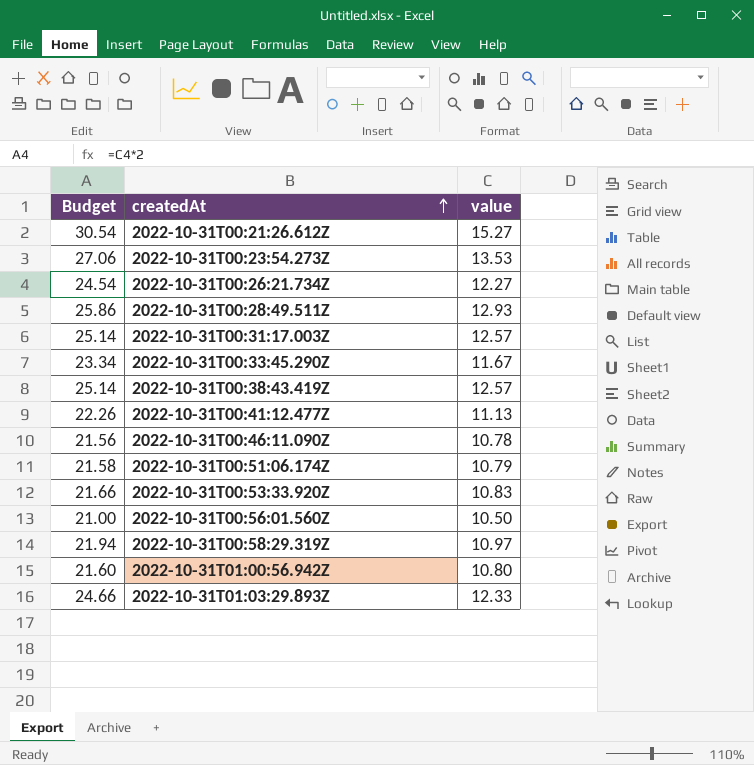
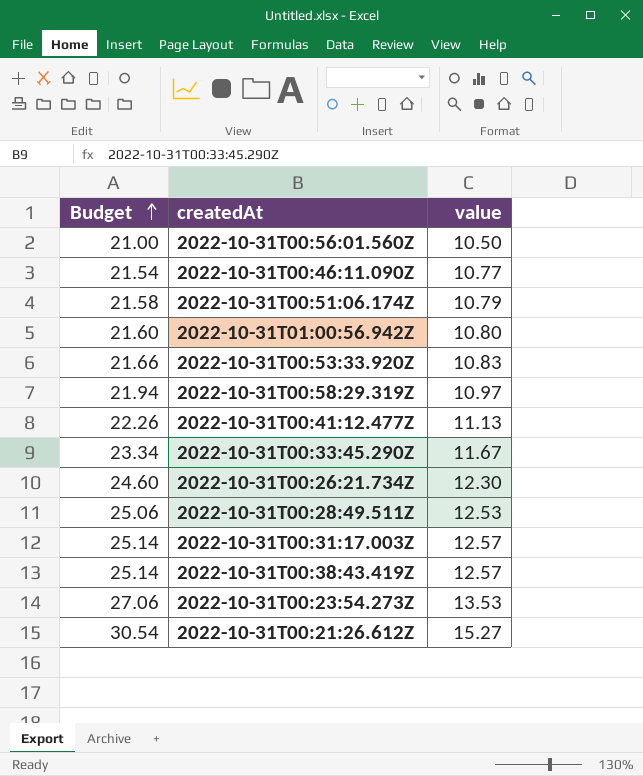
row order: createdAt ascending -> Budget ascending
row 2022-10-31T01:03:29.893Z: 24.66 | 12.33 -> none
2022-10-31T00:46:11.090Z | Budget: 21.56 -> 21.54
2022-10-31T00:46:11.090Z | value: 10.78 -> 10.77
2022-10-31T00:26:21.734Z | Budget: 24.54 -> 24.60
2022-10-31T00:26:21.734Z | value: 12.27 -> 12.30
2022-10-31T00:28:49.511Z | Budget: 25.86 -> 25.06
2022-10-31T00:28:49.511Z | value: 12.93 -> 12.53

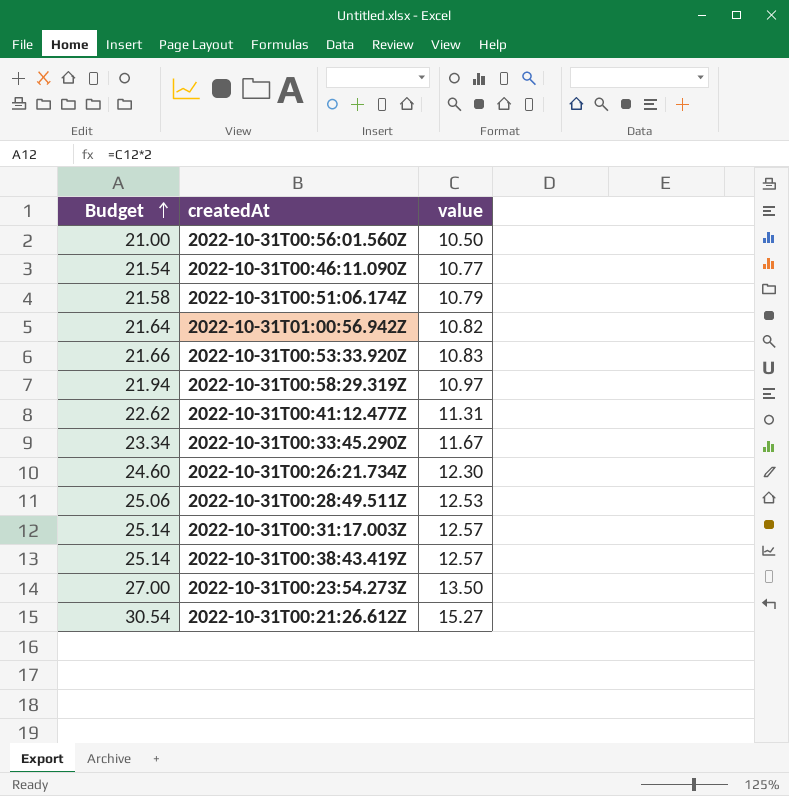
2022-10-31T01:00:56.942Z | Budget: 21.60 -> 21.64
2022-10-31T01:00:56.942Z | value: 10.80 -> 10.82
2022-10-31T00:41:12.477Z | Budget: 22.26 -> 22.62
2022-10-31T00:41:12.477Z | value: 11.13 -> 11.31
2022-10-31T00:23:54.273Z | Budget: 27.06 -> 27.00
2022-10-31T00:23:54.273Z | value: 13.53 -> 13.50

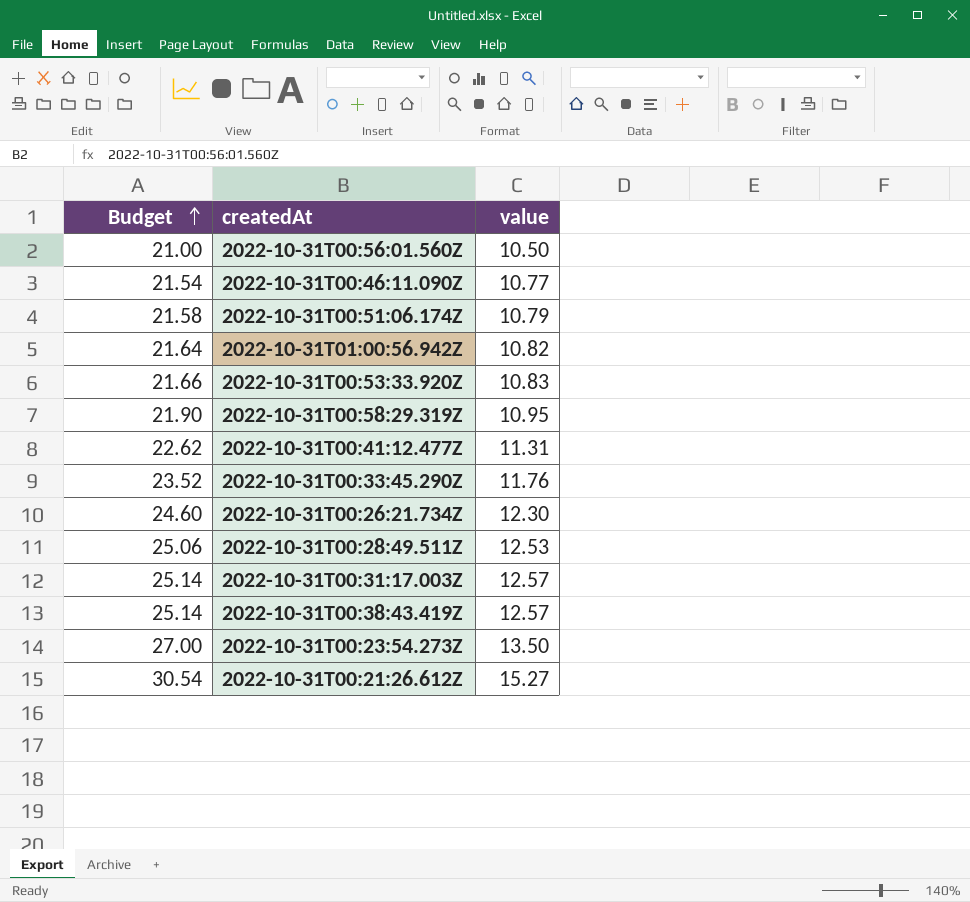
2022-10-31T00:58:29.319Z | Budget: 21.94 -> 21.90
2022-10-31T00:58:29.319Z | value: 10.97 -> 10.95
2022-10-31T00:33:45.290Z | Budget: 23.34 -> 23.52
2022-10-31T00:33:45.290Z | value: 11.67 -> 11.76

